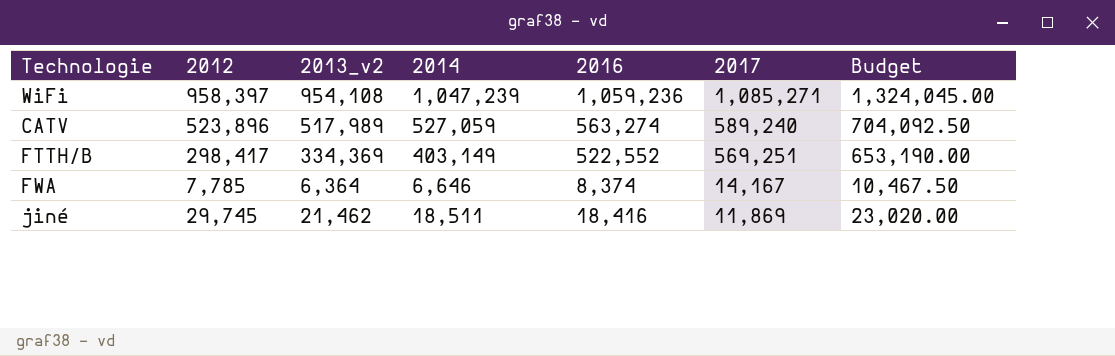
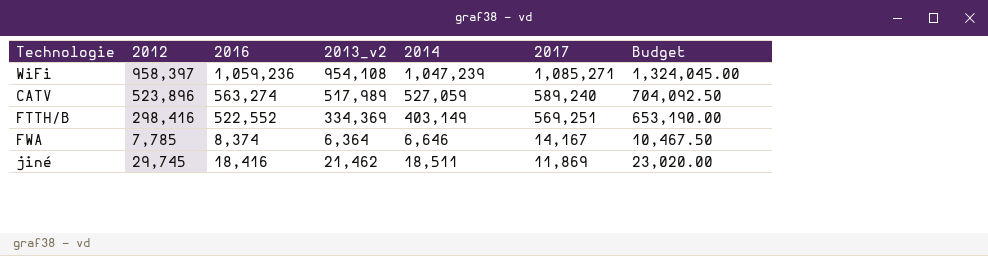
column 2016 | position: 5 -> 3
FTTH/B | 2012: 298,417 -> 298,416

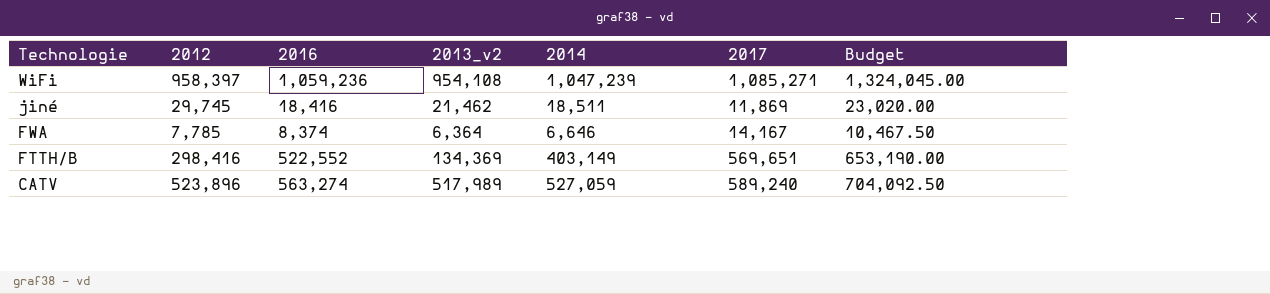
row order: 2017 descending -> Technologie descending
FTTH/B | 2013_v2: 334,369 -> 134,369
FTTH/B | 2017: 569,251 -> 569,651

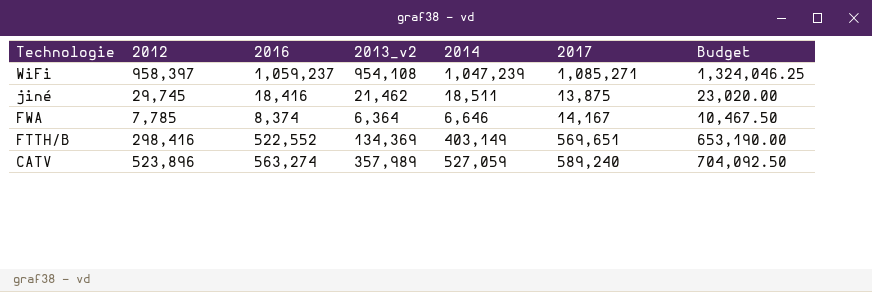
WiFi | 2016: 1,059,236 -> 1,059,237
WiFi | Budget: 1,324,045.00 -> 1,324,046.25
jiné | 2017: 11,869 -> 13,875
CATV | 2013_v2: 517,989 -> 357,989

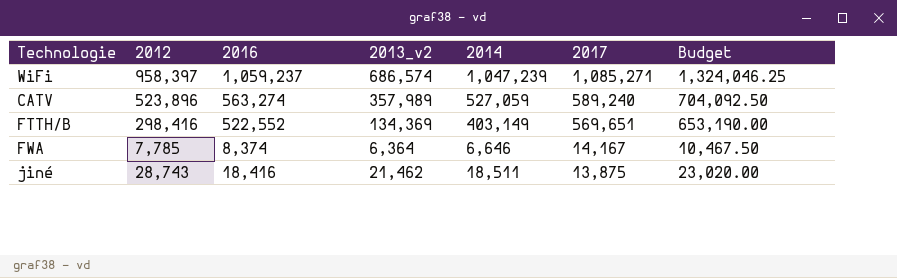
row order: Technologie descending -> 2017 descending
WiFi | 2013_v2: 954,108 -> 686,574
jiné | 2012: 29,745 -> 28,743

